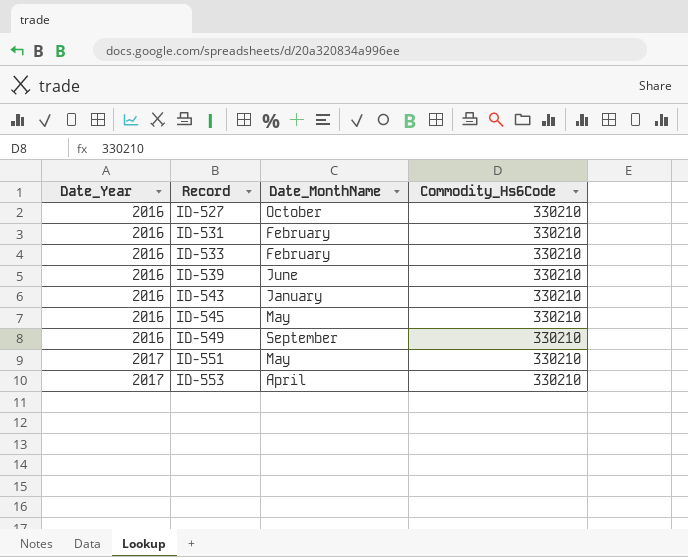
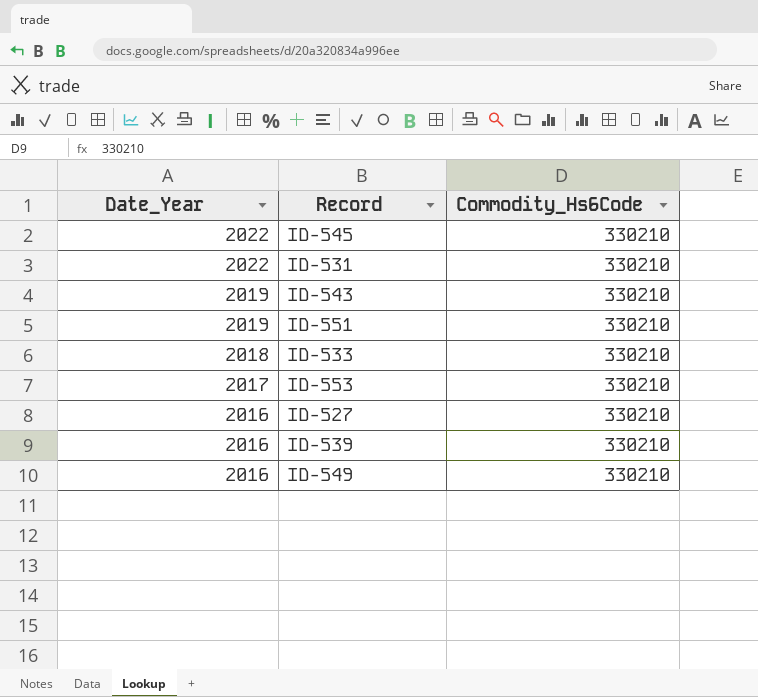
row order: Date_Year ascending -> Date_Year descending
column Date_MonthName | position: 3 -> none
ID-545 | Date_Year: 2016 -> 2022
ID-531 | Date_Year: 2016 -> 2022
ID-543 | Date_Year: 2016 -> 2019
ID-551 | Date_Year: 2017 -> 2019
ID-533 | Date_Year: 2016 -> 2018

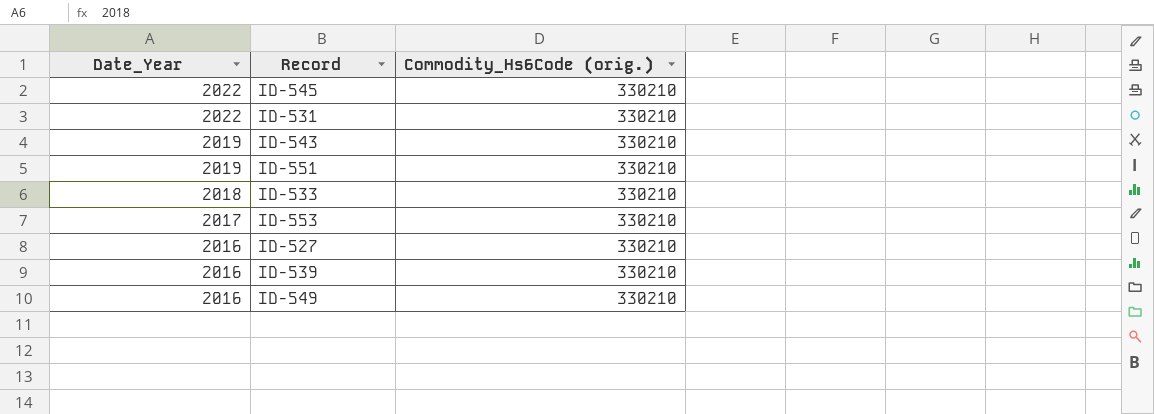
column name: Commodity_Hs6Code -> Commodity_Hs6Code (orig.)

